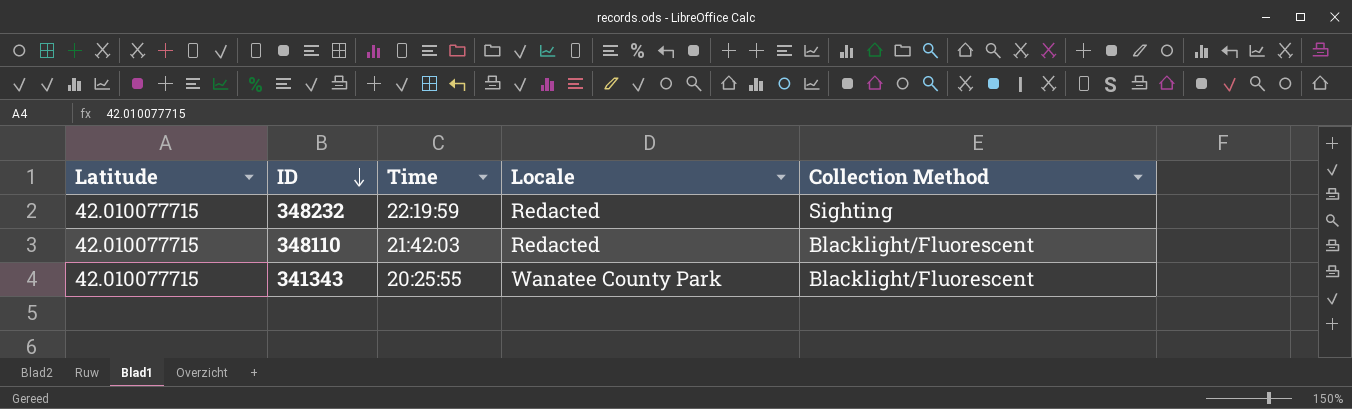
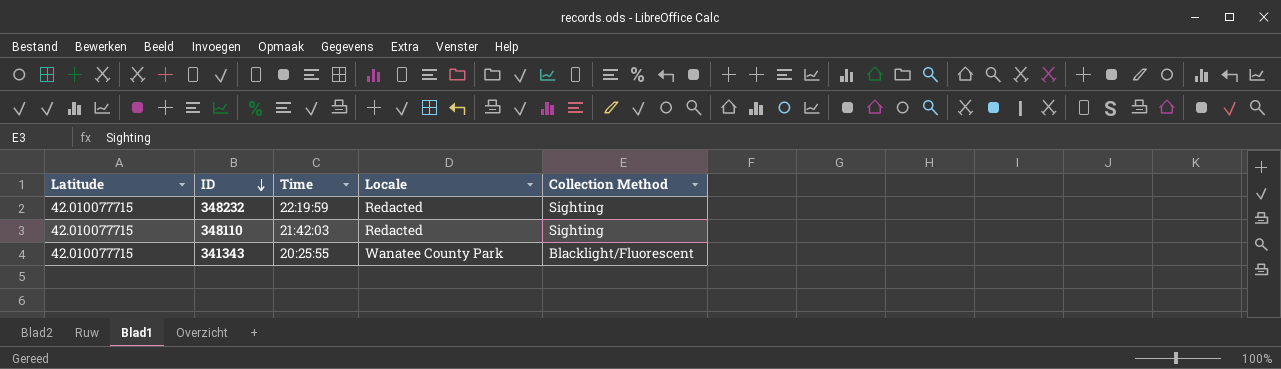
348110 | Collection Method: Blacklight/Fluorescent -> Sighting

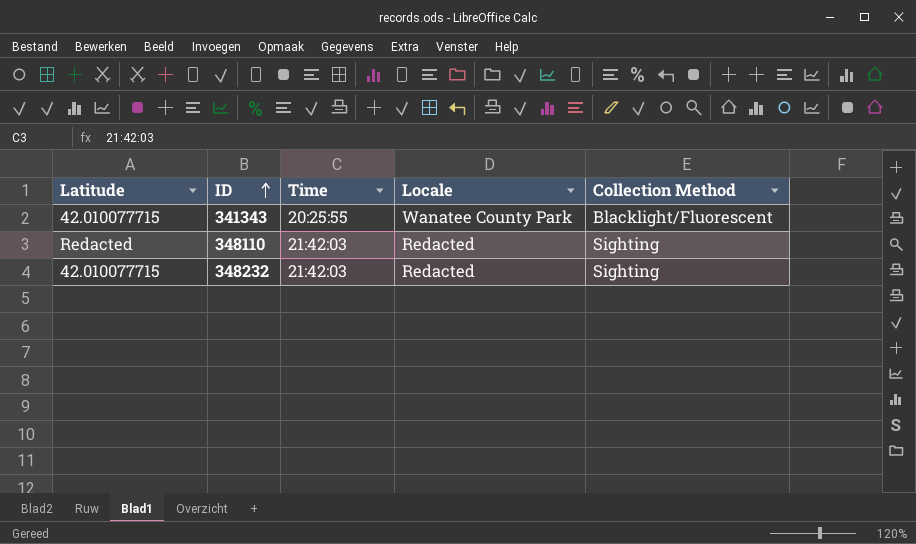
row order: ID descending -> ID ascending
348110 | Latitude: 42.010077715 -> Redacted
348232 | Time: 22:19:59 -> 21:42:03

